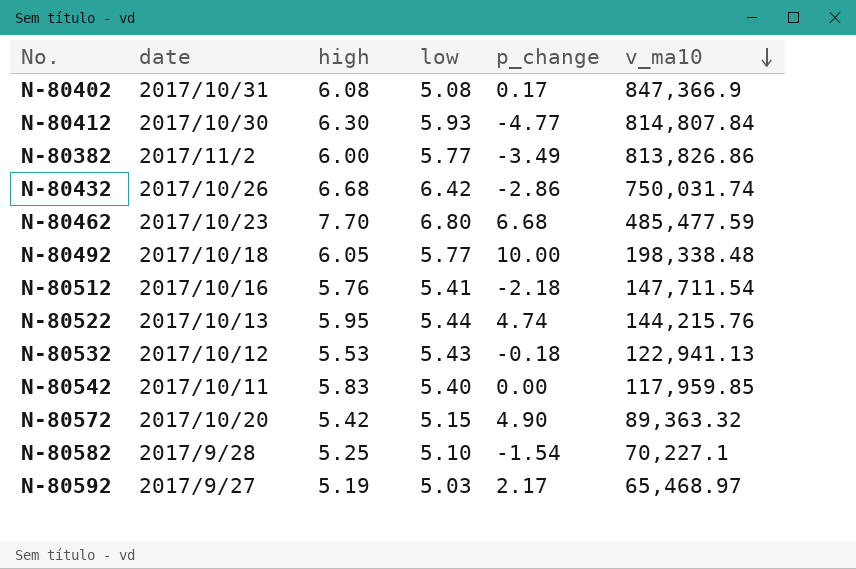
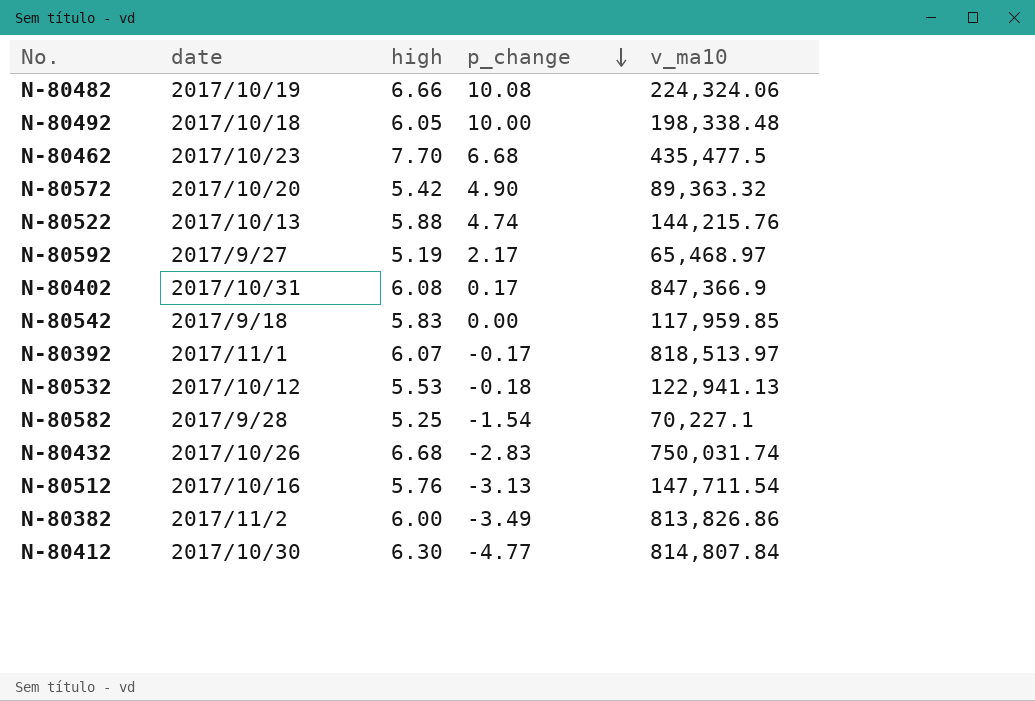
row order: v_ma10 descending -> p_change descending
column low | position: 4 -> none
row N-80482: none -> 2017/10/19 | 6.66 | 10.08 | 224,324.06
N-80462 | v_ma10: 485,477.59 -> 435,477.5
N-80522 | high: 5.95 -> 5.88
N-80542 | date: 2017/10/11 -> 2017/9/18
row N-80392: none -> 2017/11/1 | 6.07 | -0.17 | 818,513.97
N-80432 | p_change: -2.86 -> -2.83
N-80512 | p_change: -2.18 -> -3.13

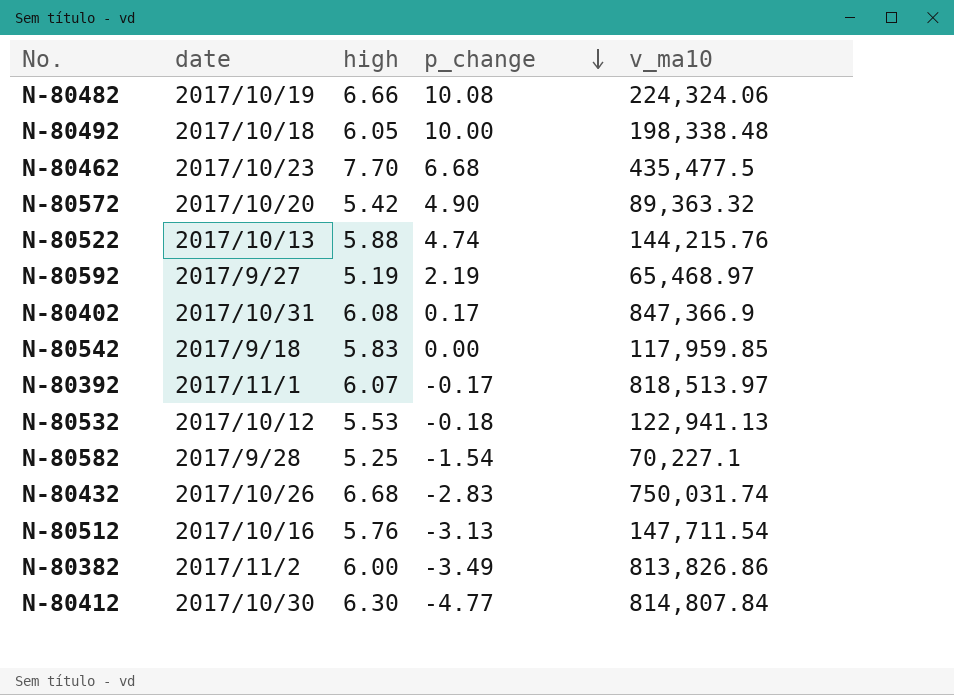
N-80592 | p_change: 2.17 -> 2.19

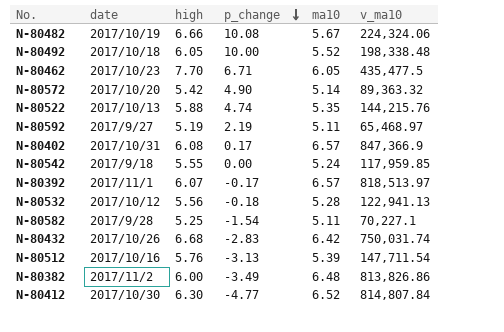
column ma10 | position: none -> 5
N-80462 | p_change: 6.68 -> 6.71
N-80542 | high: 5.83 -> 5.55
N-80532 | high: 5.53 -> 5.56

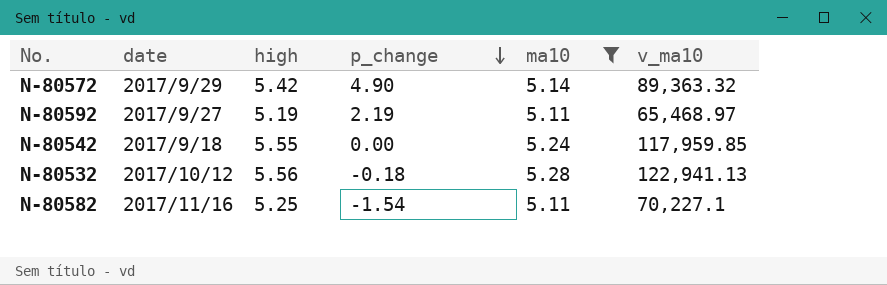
filter: none -> ma10 <= 5.28
N-80572 | date: 2017/10/20 -> 2017/9/29
N-80582 | date: 2017/9/28 -> 2017/11/16

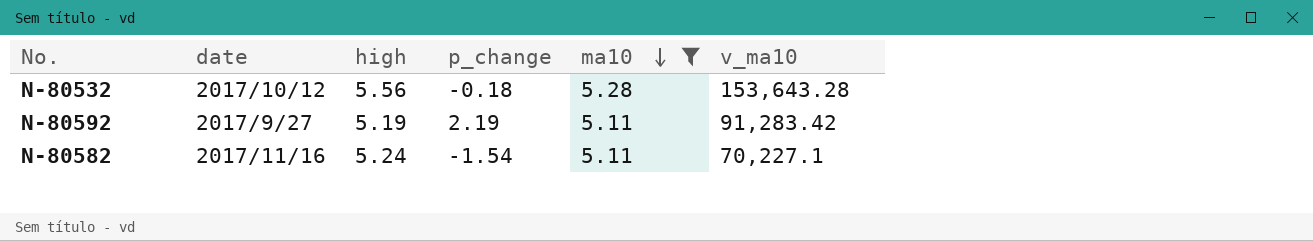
row order: p_change descending -> ma10 descending
row N-80572: 2017/9/29 | 5.42 | 4.90 | 5.14 | 89,363.32 -> none
row N-80542: 2017/9/18 | 5.55 | 0.00 | 5.24 | 117,959.85 -> none
N-80532 | v_ma10: 122,941.13 -> 153,643.28
N-80592 | v_ma10: 65,468.97 -> 91,283.42
N-80582 | high: 5.25 -> 5.24

